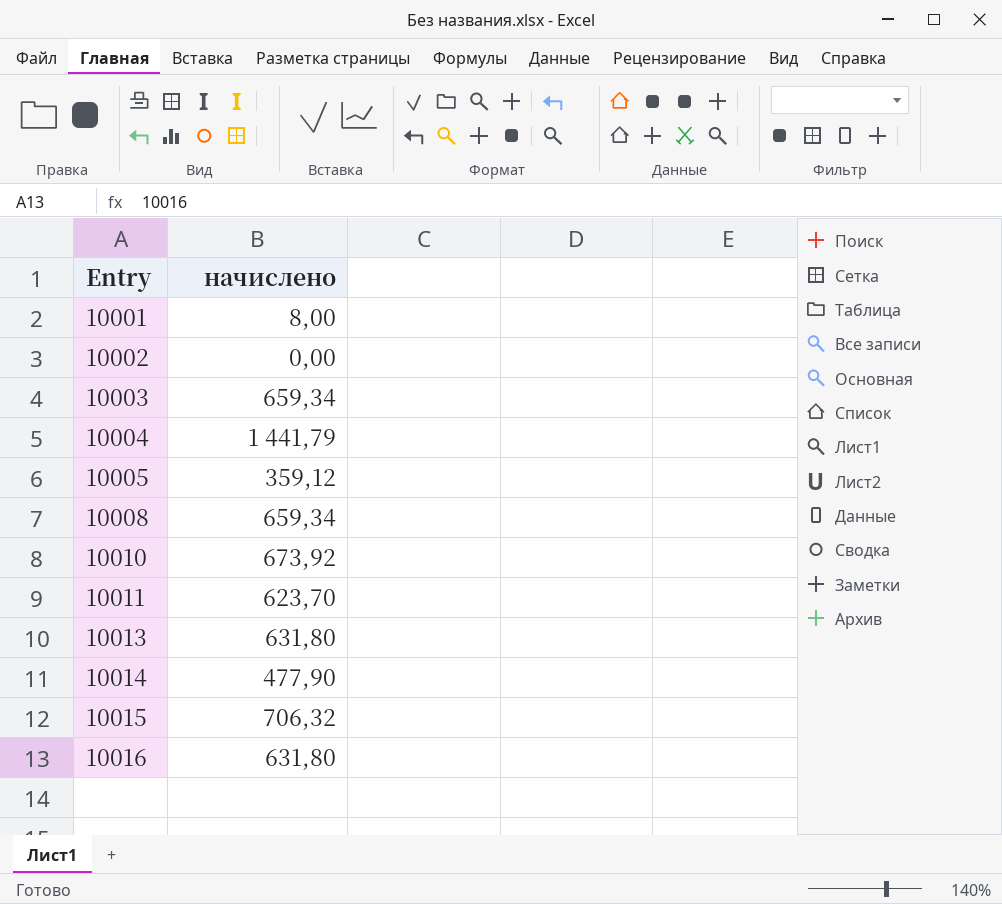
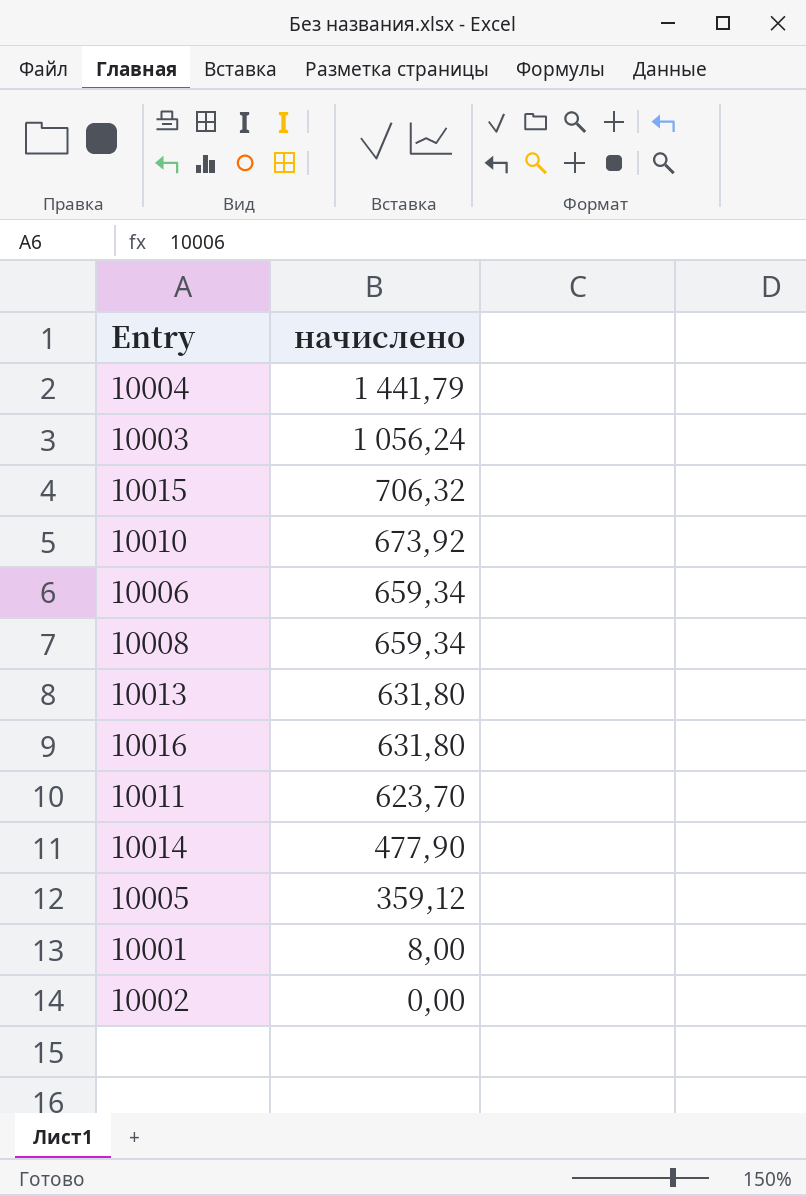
row order: Entry ascending -> начислено descending
10003 | начислено: 659,34 -> 1 056,24
row 10006: none -> 659,34

